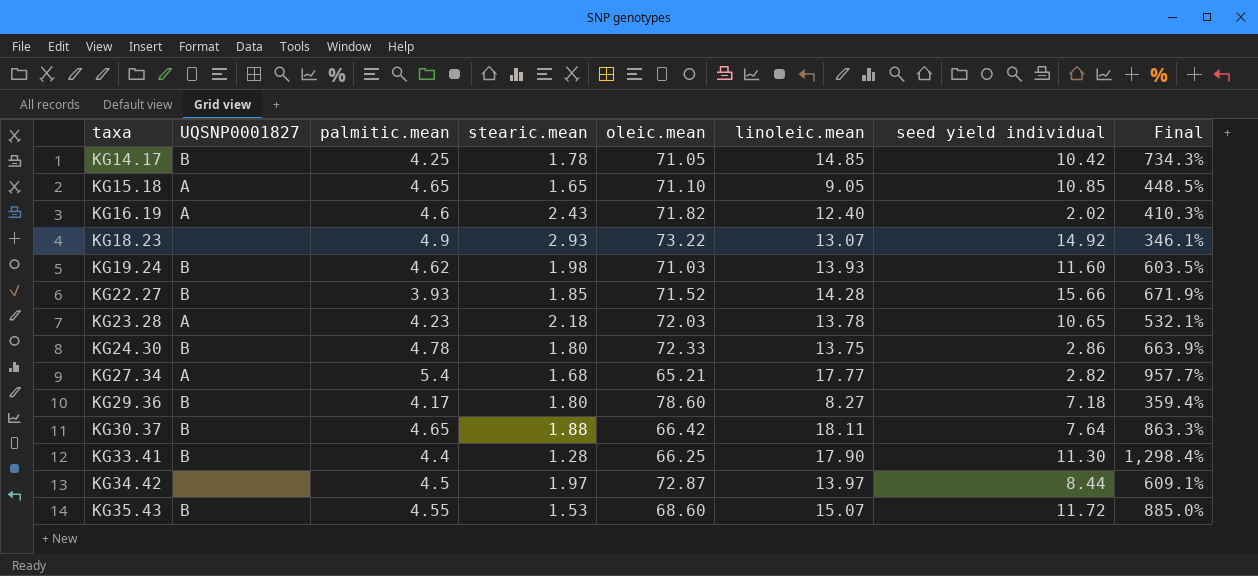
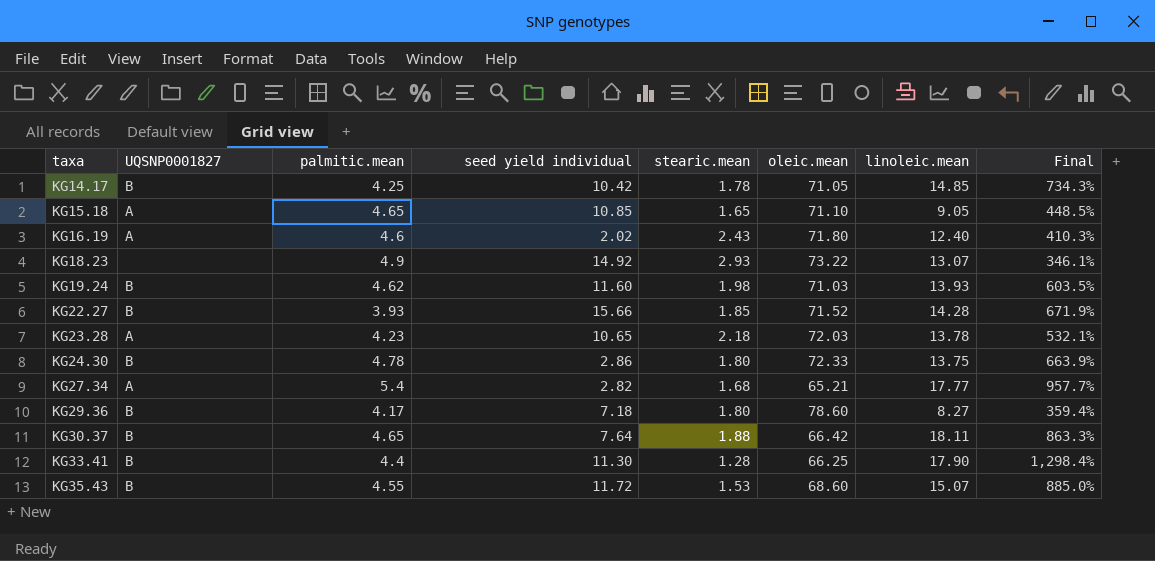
column seed yield individual | position: 7 -> 4
row KG34.42: none | 4.5 | 1.97 | 72.87 | 13.97 | 8.44 | 609.1% -> none
KG16.19 | oleic.mean: 71.82 -> 71.80

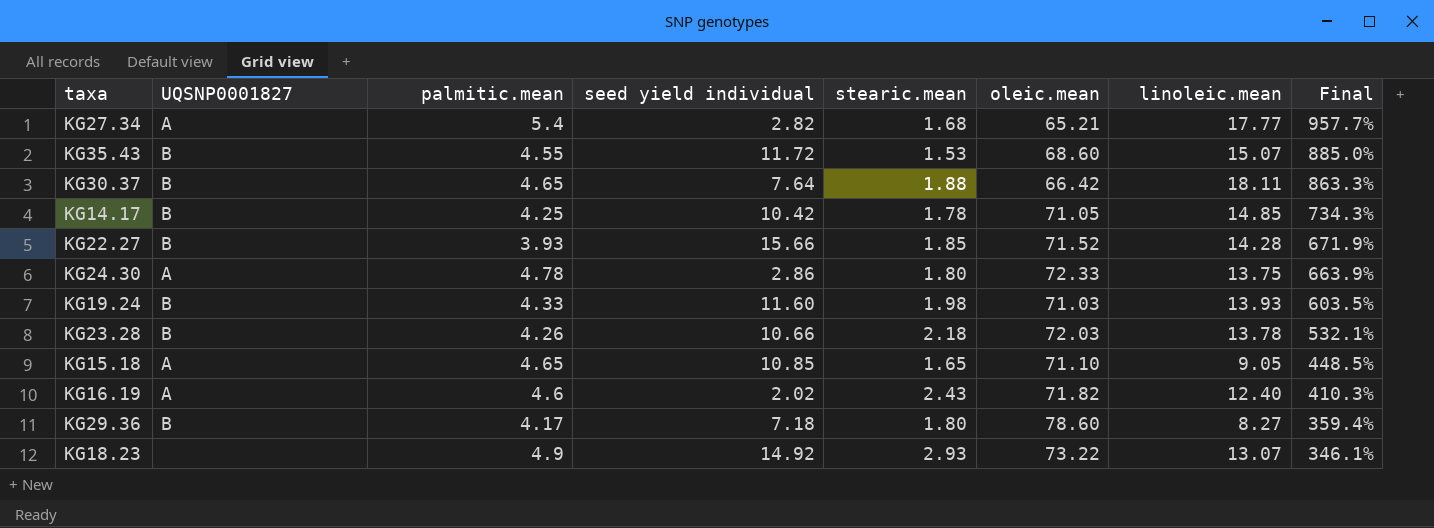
row order: taxa ascending -> Final descending
row KG33.41: B | 4.4 | 11.30 | 1.28 | 66.25 | 17.90 | 1,298.4% -> none
KG24.30 | UQSNP0001827: B -> A
KG19.24 | palmitic.mean: 4.62 -> 4.33
KG23.28 | UQSNP0001827: A -> B
KG23.28 | palmitic.mean: 4.23 -> 4.26
KG23.28 | seed yield individual: 10.65 -> 10.66
KG16.19 | oleic.mean: 71.80 -> 71.82

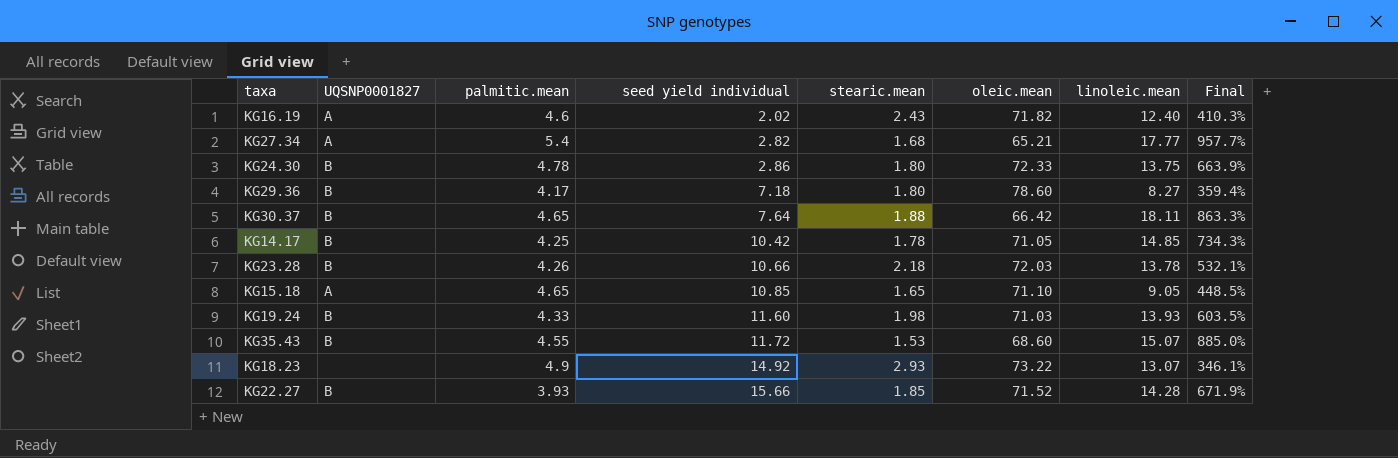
row order: Final descending -> seed yield individual ascending
KG24.30 | UQSNP0001827: A -> B

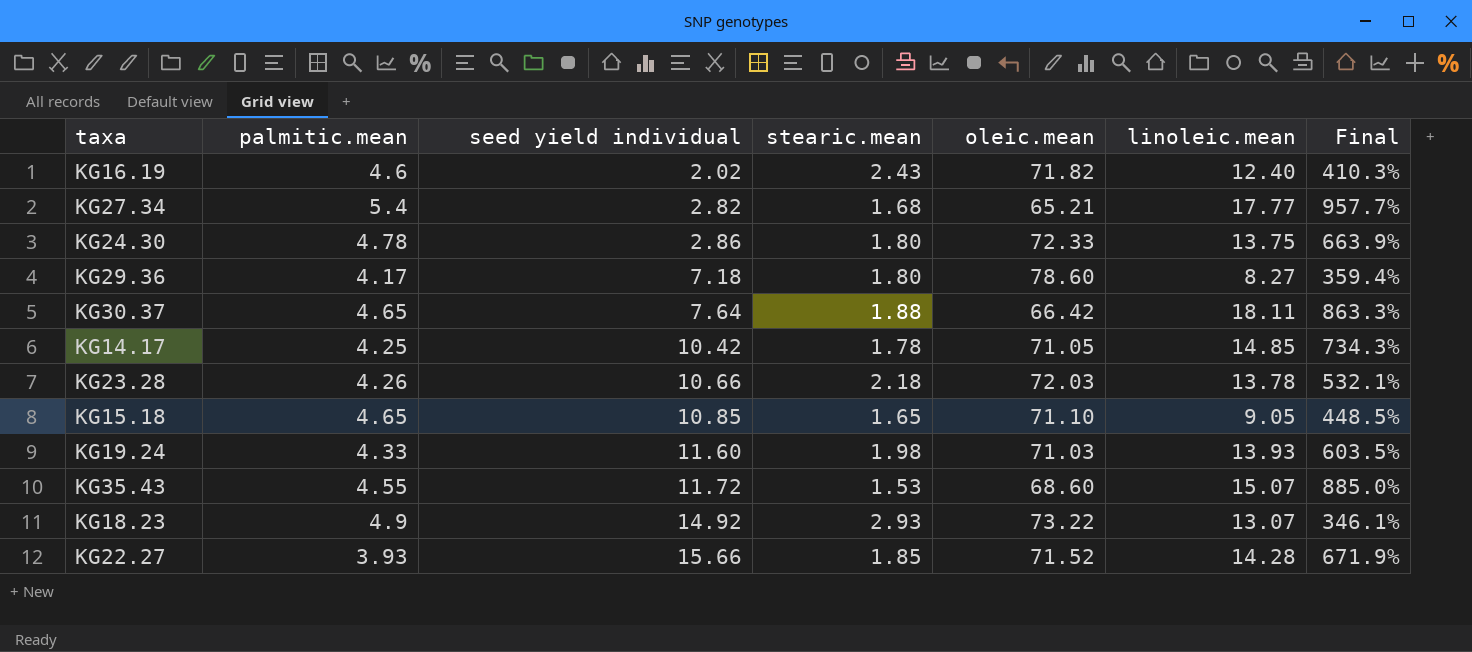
column UQSNP0001827 | position: 2 -> none

